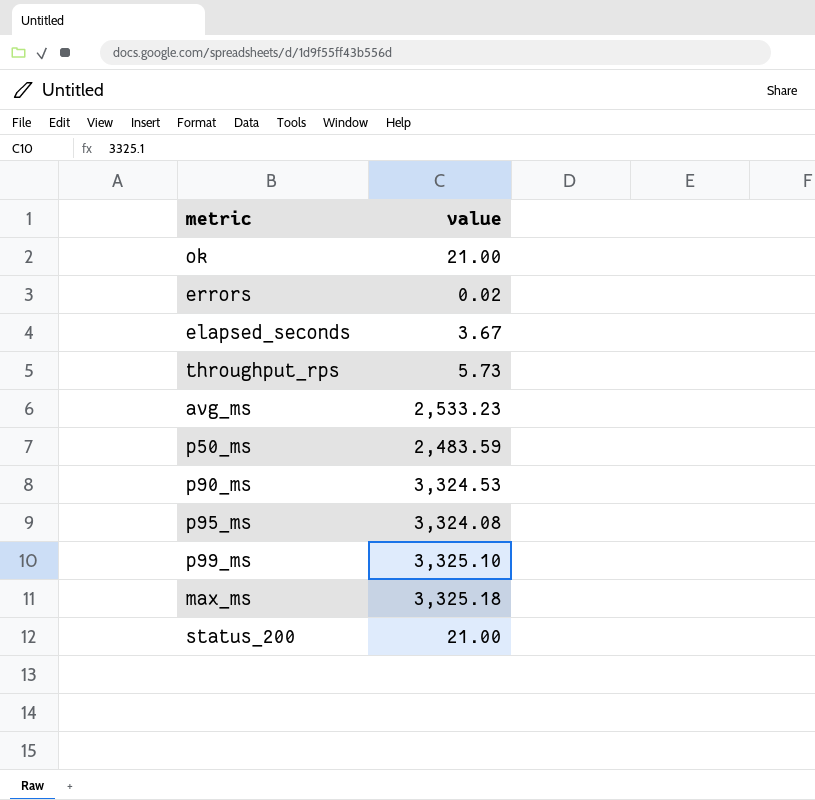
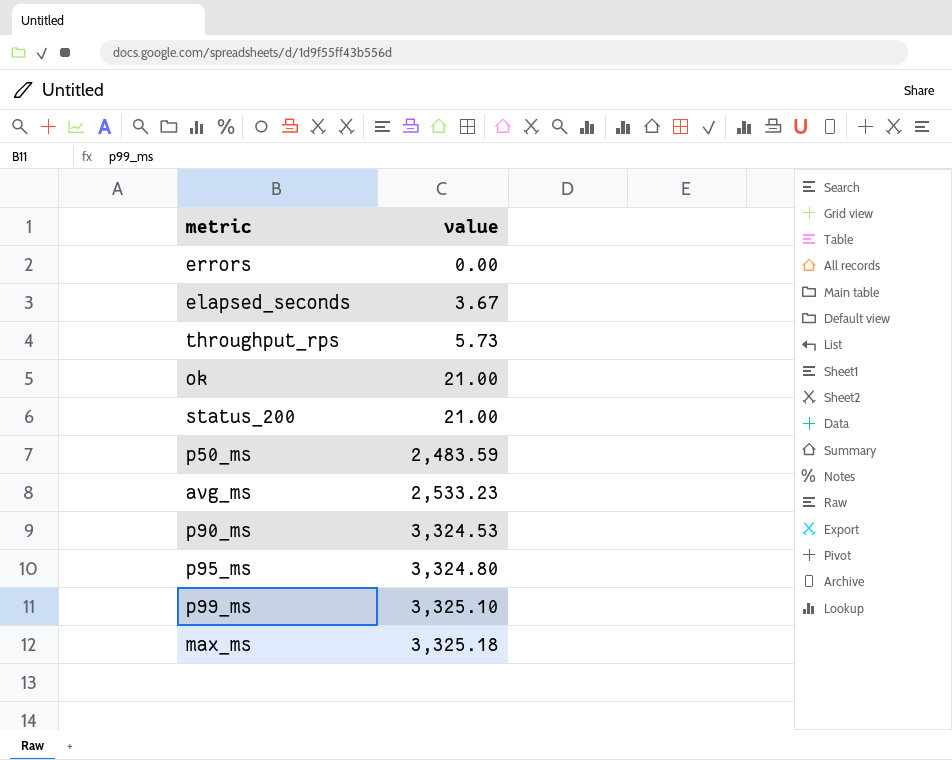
row order: none -> value ascending
errors | value: 0.02 -> 0.00
p95_ms | value: 3,324.08 -> 3,324.80

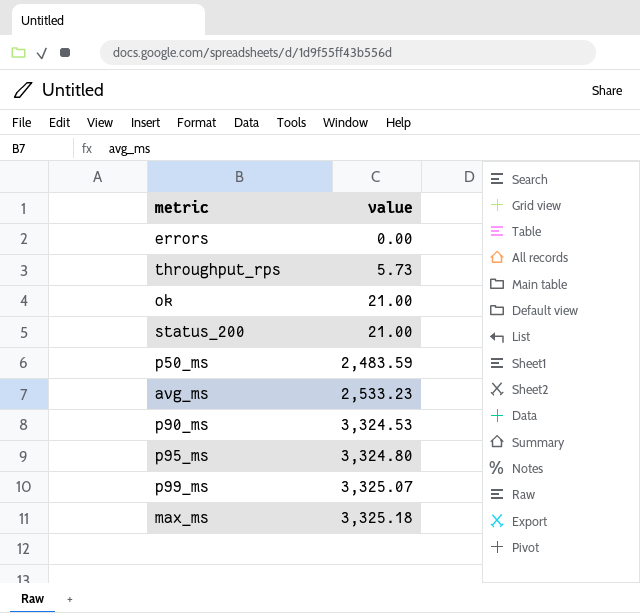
row elapsed_seconds: 3.67 -> none
p99_ms | value: 3,325.10 -> 3,325.07

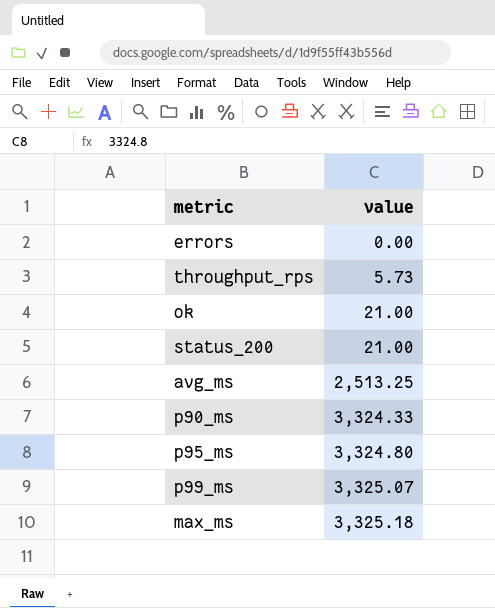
row p50_ms: 2,483.59 -> none
avg_ms | value: 2,533.23 -> 2,513.25
p90_ms | value: 3,324.53 -> 3,324.33

